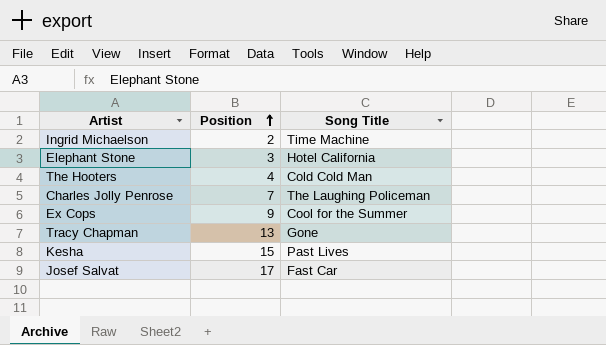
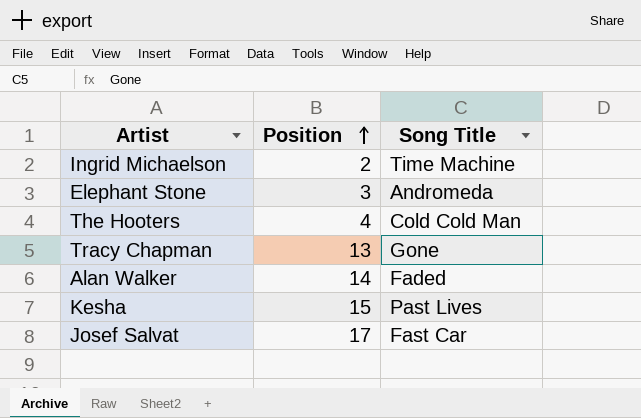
row Charles Jolly Penrose: 7 | The Laughing Policeman -> none
row Ex Cops: 9 | Cool for the Summer -> none
Elephant Stone | Song Title: Hotel California -> Andromeda
row Alan Walker: none -> 14 | Faded

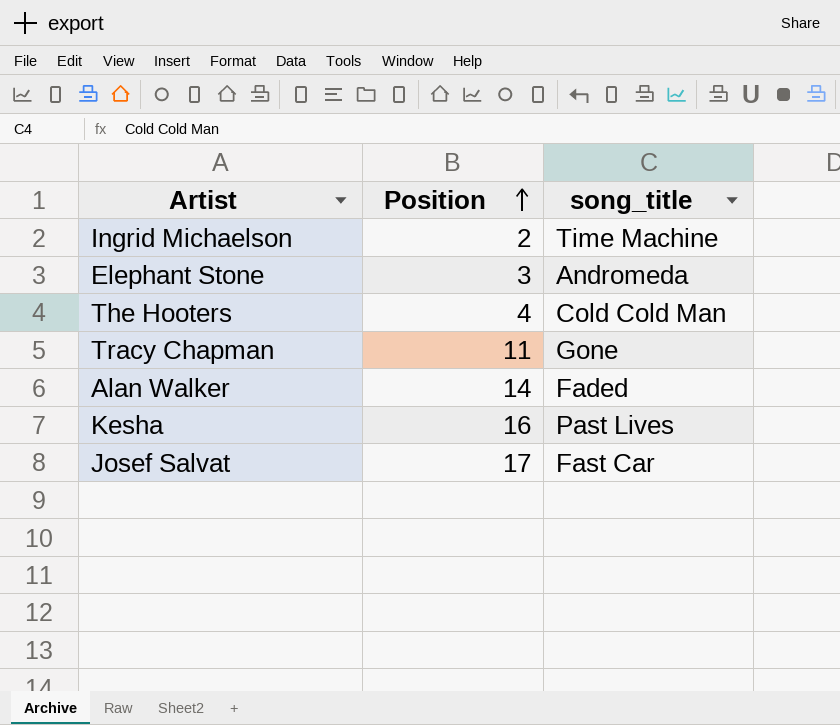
column name: Song Title -> song_title
Tracy Chapman | Position: 13 -> 11
Kesha | Position: 15 -> 16

